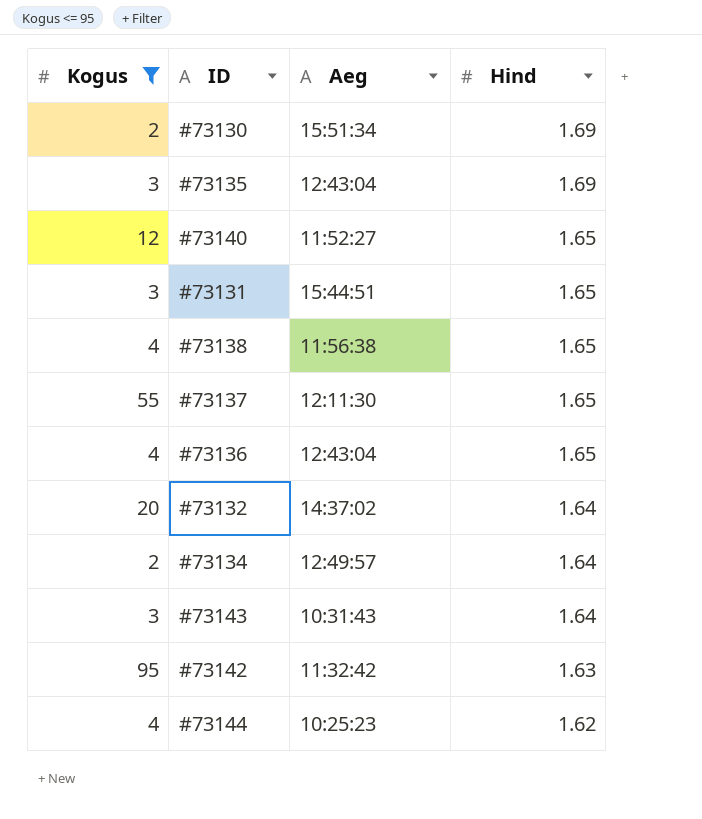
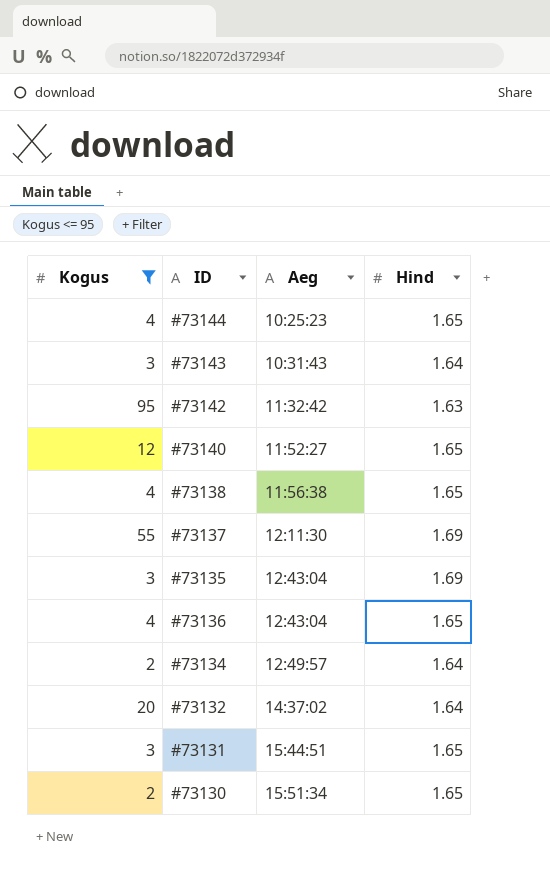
row order: Hind descending -> Aeg ascending
#73144 | Hind: 1.62 -> 1.65
#73137 | Hind: 1.65 -> 1.69
#73130 | Hind: 1.69 -> 1.65

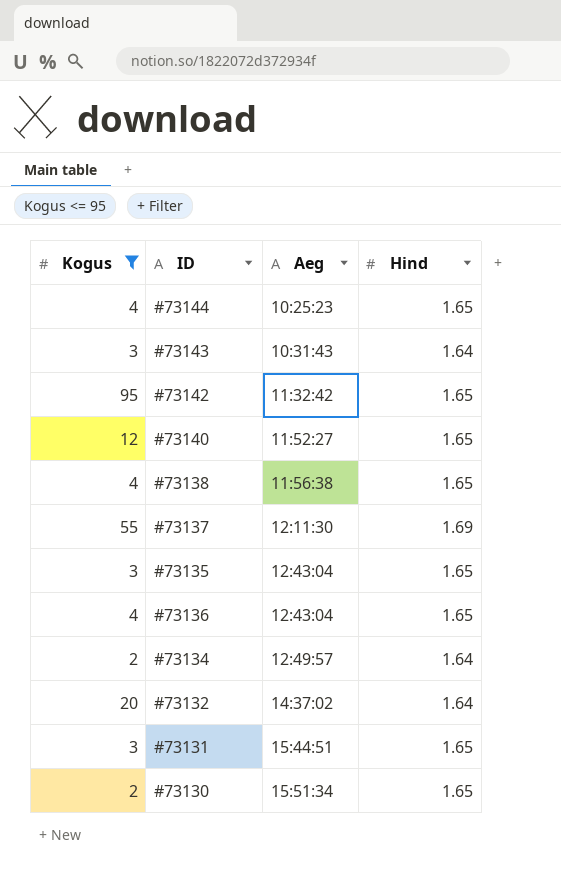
#73142 | Hind: 1.63 -> 1.65
#73135 | Hind: 1.69 -> 1.65

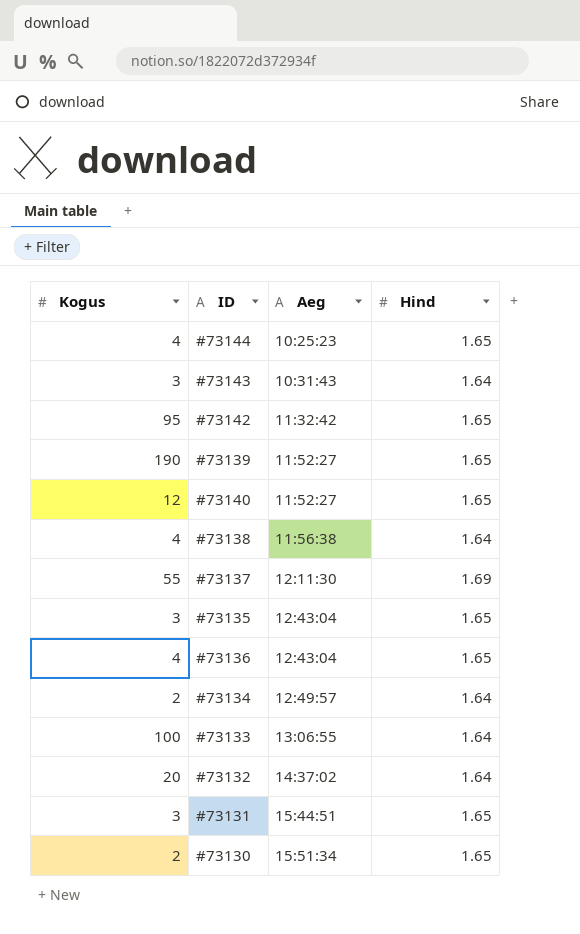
filter: Kogus <= 95 -> none
#73138 | Hind: 1.65 -> 1.64

